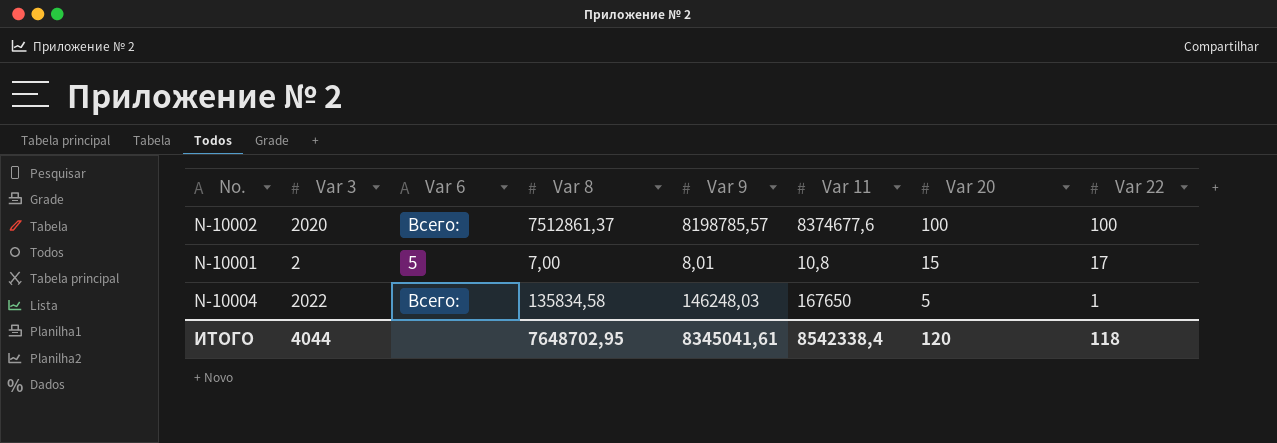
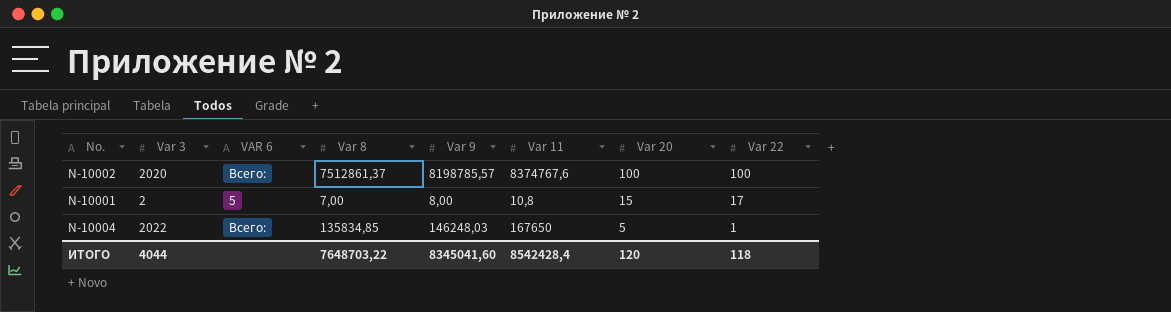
column name: Var 6 -> VAR 6
N-10002 | Var 11: 8374677,6 -> 8374767,6
N-10001 | Var 9: 8,01 -> 8,00
N-10004 | Var 8: 135834,58 -> 135834,85
ИТОГО | Var 8: 7648702,95 -> 7648703,22
ИТОГО | Var 9: 8345041,61 -> 8345041,60
ИТОГО | Var 11: 8542338,4 -> 8542428,4

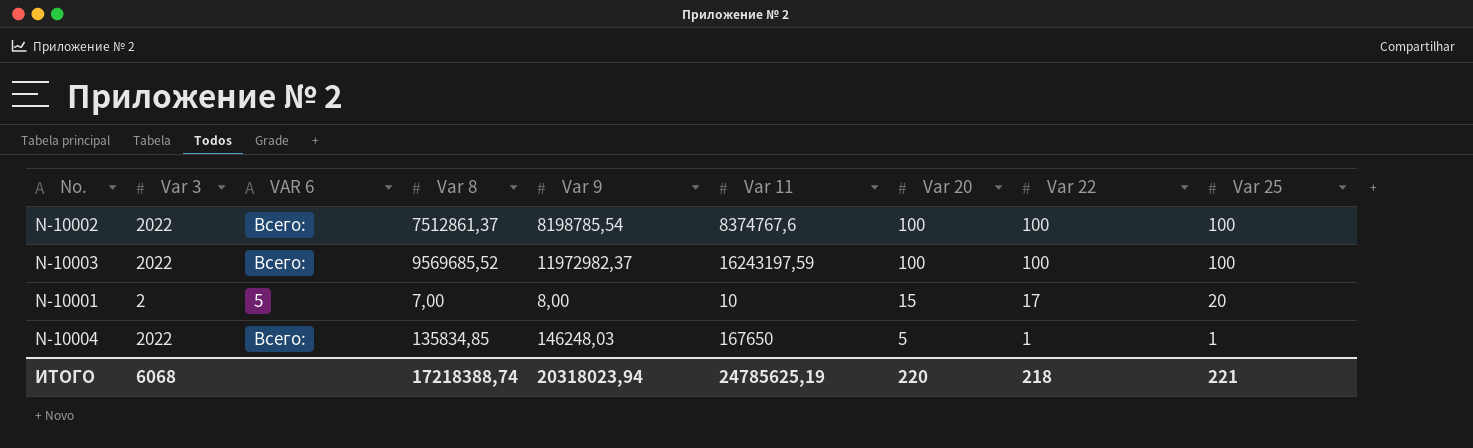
column Var 25 | position: none -> 9
N-10002 | Var 3: 2020 -> 2022
N-10002 | Var 9: 8198785,57 -> 8198785,54
row N-10003: none -> 2022 | Всего: | 9569685,52 | 11972982,37 | 16243197,59 | 100 | 100 | 100
N-10001 | Var 11: 10,8 -> 10
ИТОГО | Var 3: 4044 -> 6068
ИТОГО | Var 8: 7648703,22 -> 17218388,74
ИТОГО | Var 9: 8345041,60 -> 20318023,94
ИТОГО | Var 11: 8542428,4 -> 24785625,19
ИТОГО | Var 20: 120 -> 220
ИТОГО | Var 22: 118 -> 218

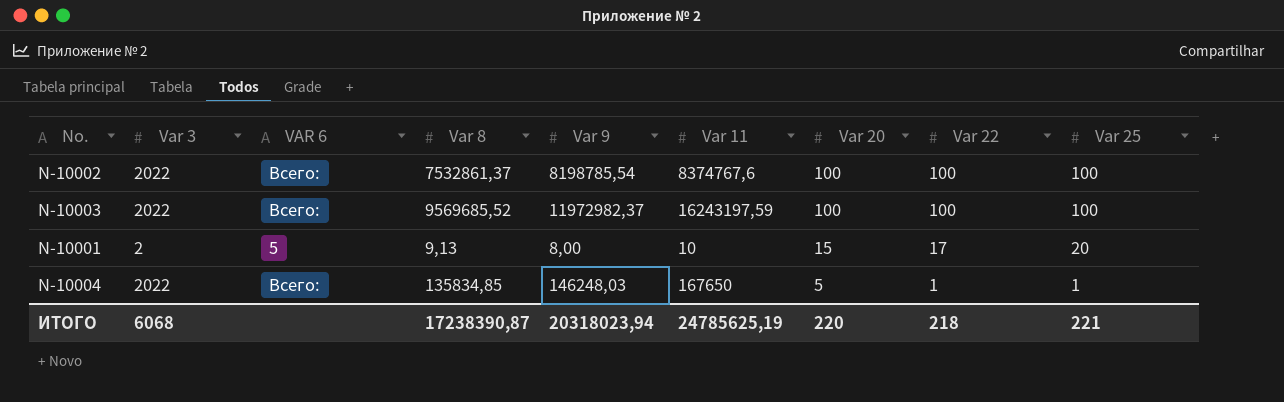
N-10002 | Var 8: 7512861,37 -> 7532861,37
N-10001 | Var 8: 7,00 -> 9,13
ИТОГО | Var 8: 17218388,74 -> 17238390,87

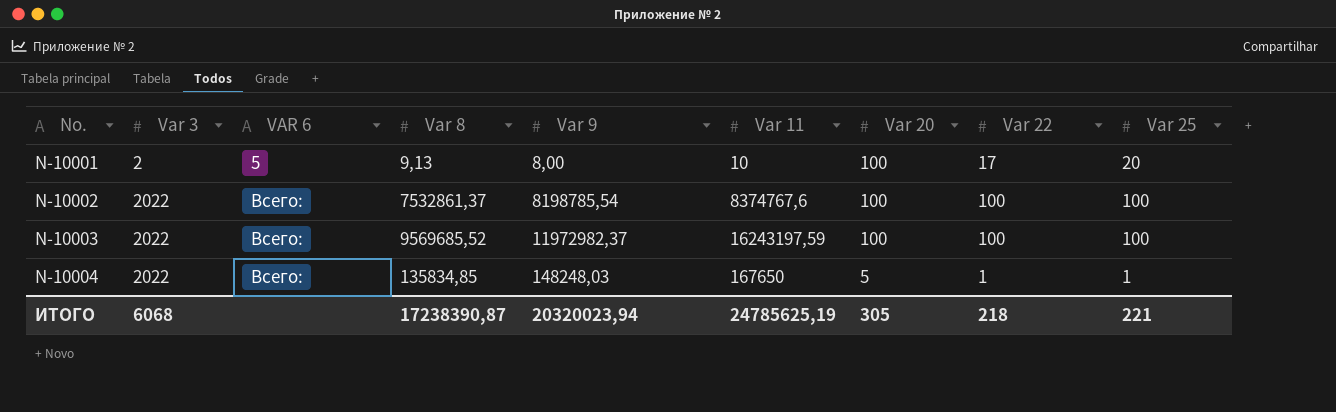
row order: Var 20 descending -> No. ascending
N-10001 | Var 20: 15 -> 100
N-10004 | Var 9: 146248,03 -> 148248,03
ИТОГО | Var 9: 20318023,94 -> 20320023,94
ИТОГО | Var 20: 220 -> 305

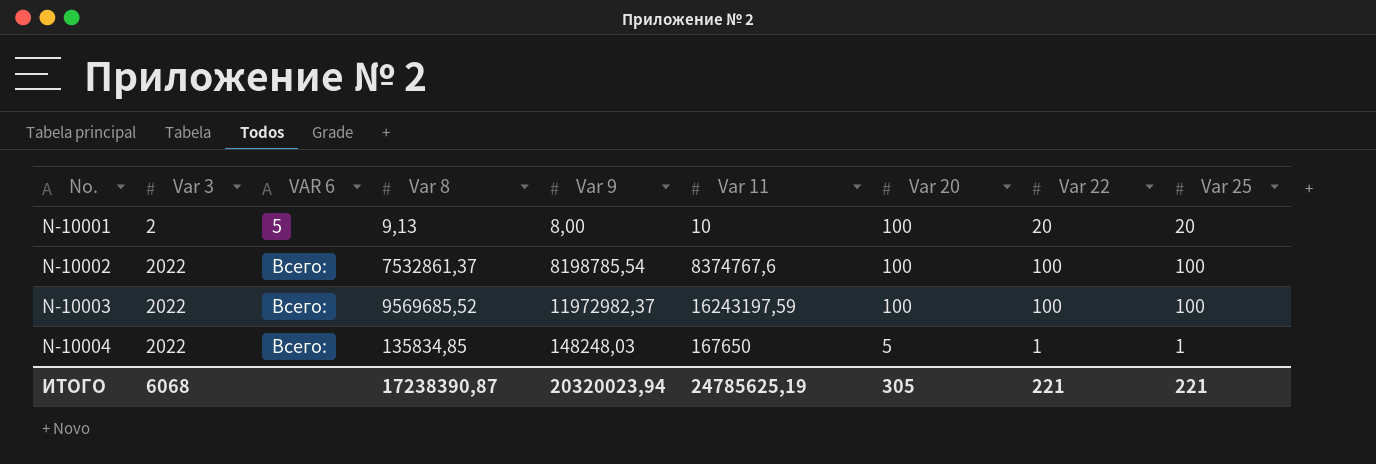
N-10001 | Var 22: 17 -> 20
ИТОГО | Var 22: 218 -> 221

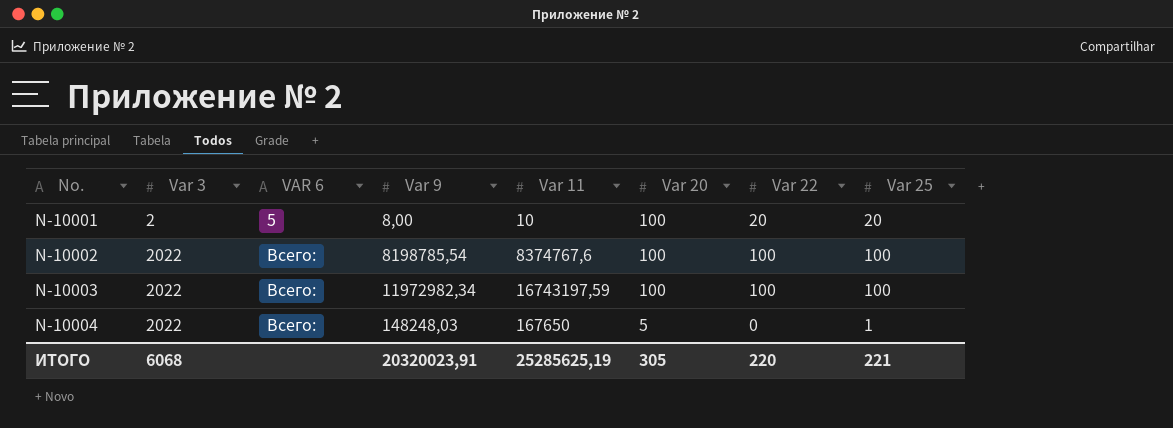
column Var 8 | position: 4 -> none
N-10003 | Var 9: 11972982,37 -> 11972982,34
N-10003 | Var 11: 16243197,59 -> 16743197,59
N-10004 | Var 22: 1 -> 0
ИТОГО | Var 9: 20320023,94 -> 20320023,91
ИТОГО | Var 11: 24785625,19 -> 25285625,19
ИТОГО | Var 22: 221 -> 220

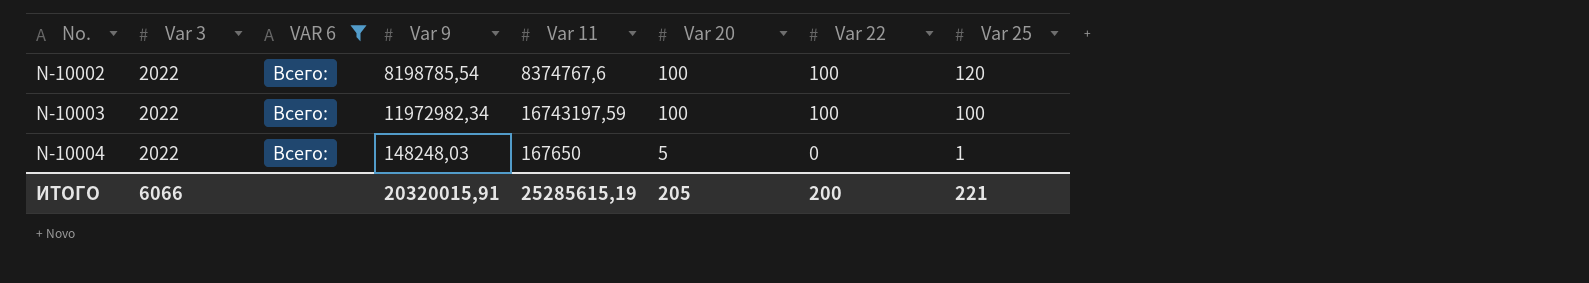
filter: none -> VAR 6 = Всего:
N-10002 | Var 25: 100 -> 120
ИТОГО | Var 3: 6068 -> 6066
ИТОГО | Var 9: 20320023,91 -> 20320015,91
ИТОГО | Var 11: 25285625,19 -> 25285615,19
ИТОГО | Var 20: 305 -> 205
ИТОГО | Var 22: 220 -> 200

